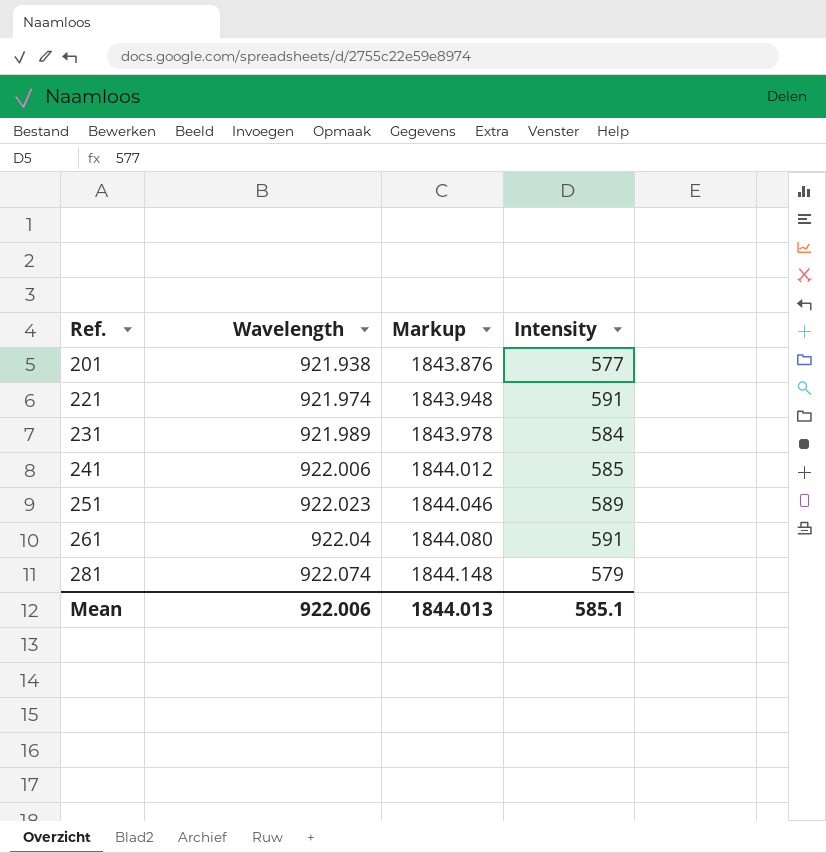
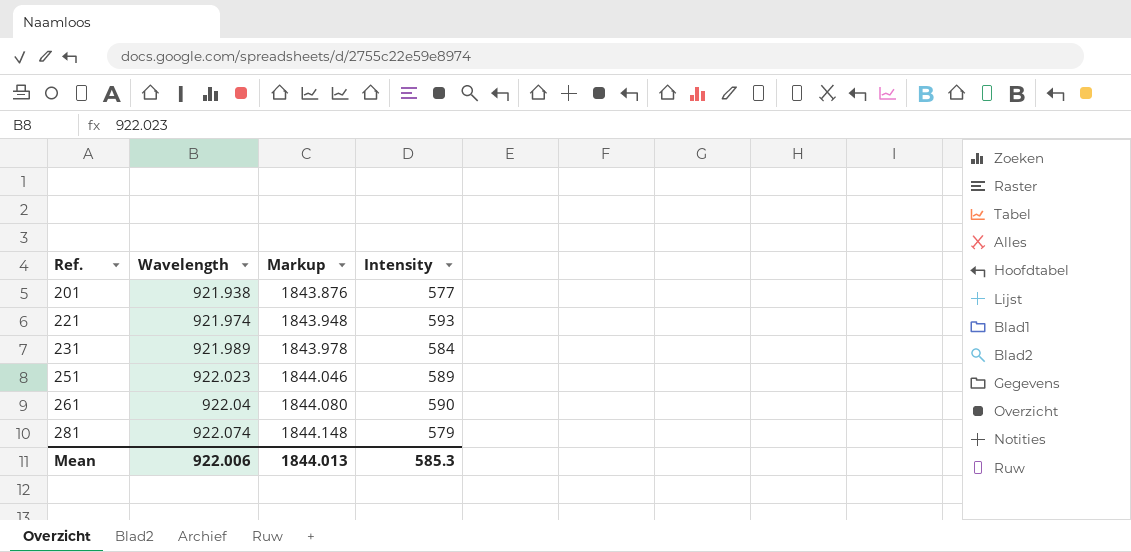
row 241: 922.006 | 1844.012 | 585 -> none
221 | Intensity: 591 -> 593
261 | Intensity: 591 -> 590
Mean | Intensity: 585.1 -> 585.3

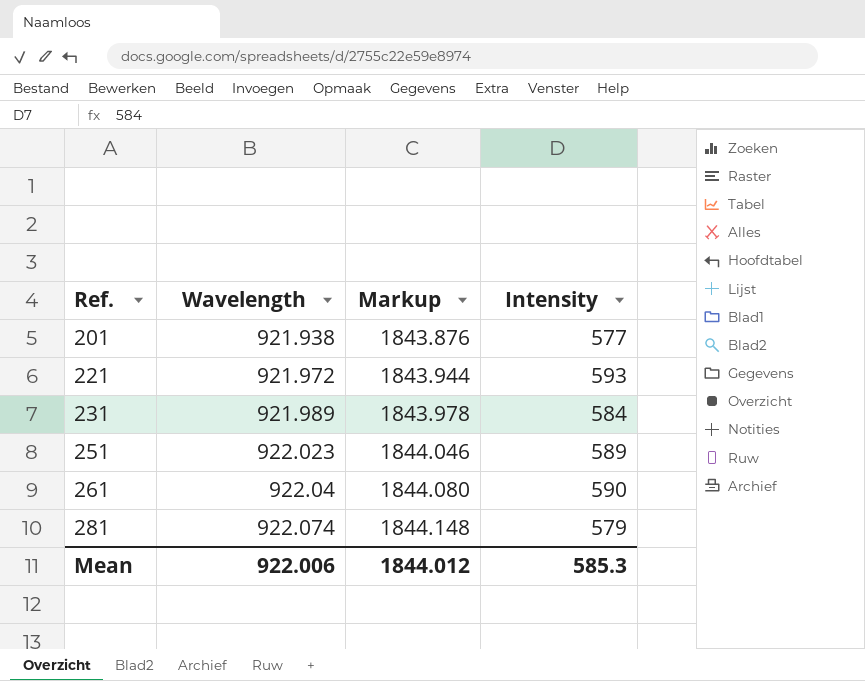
221 | Wavelength: 921.974 -> 921.972
221 | Markup: 1843.948 -> 1843.944
Mean | Markup: 1844.013 -> 1844.012

